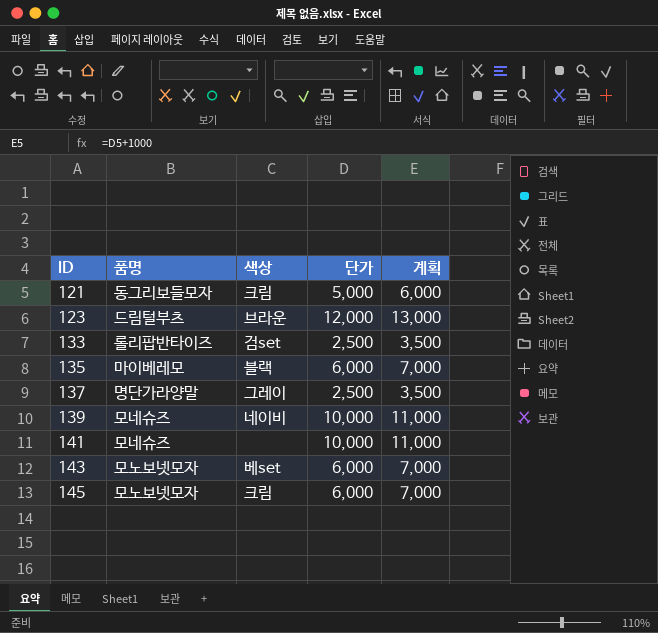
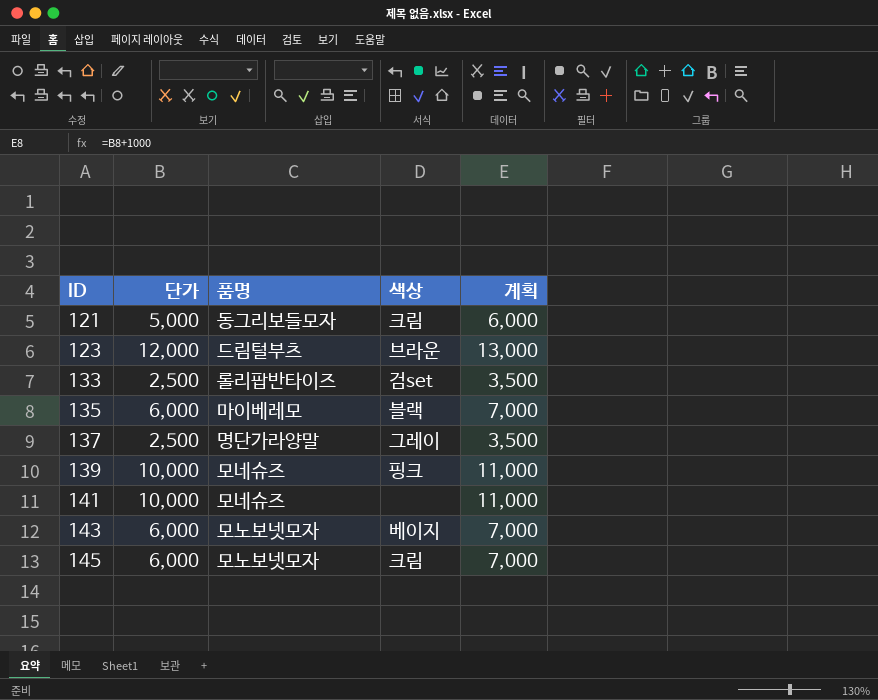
column 단가 | position: 4 -> 2
139 | 색상: 네이비 -> 핑크
143 | 색상: 베set -> 베이지

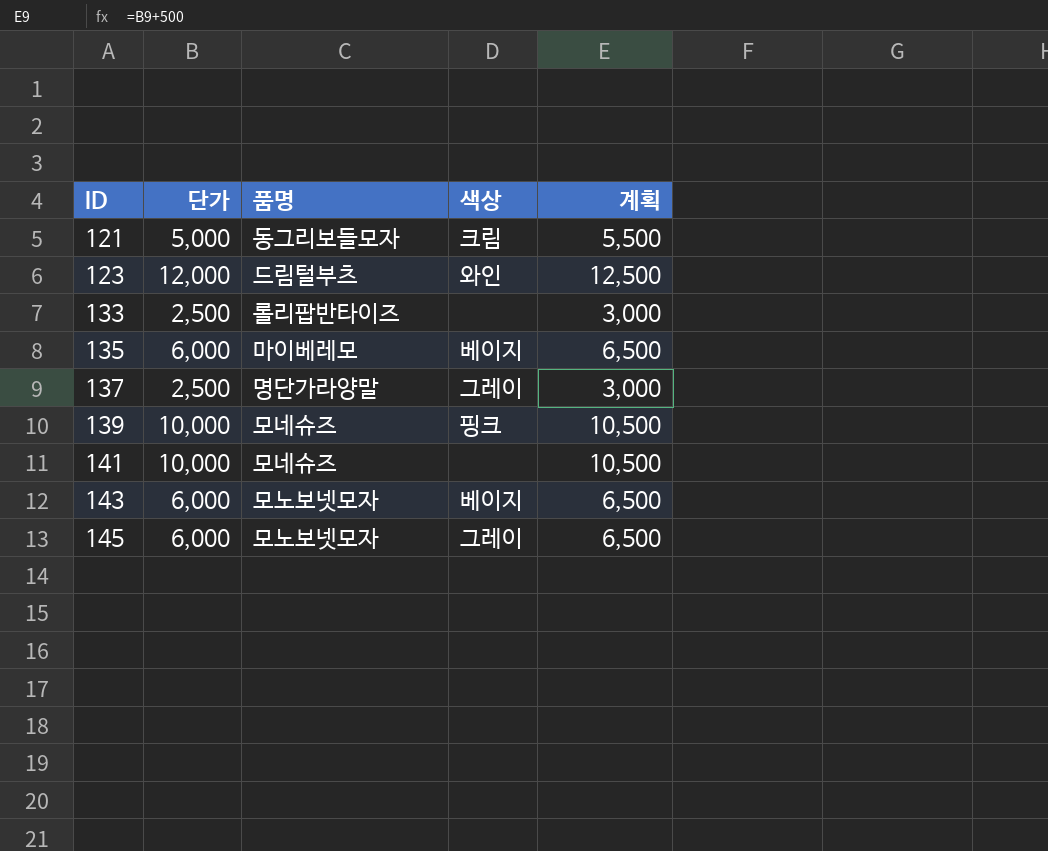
column 계획 | formula: [단가] + 1000 -> [단가] + 500
123 | 색상: 브라운 -> 와인
133 | 색상: 검set -> none
135 | 색상: 블랙 -> 베이지
145 | 색상: 크림 -> 그레이

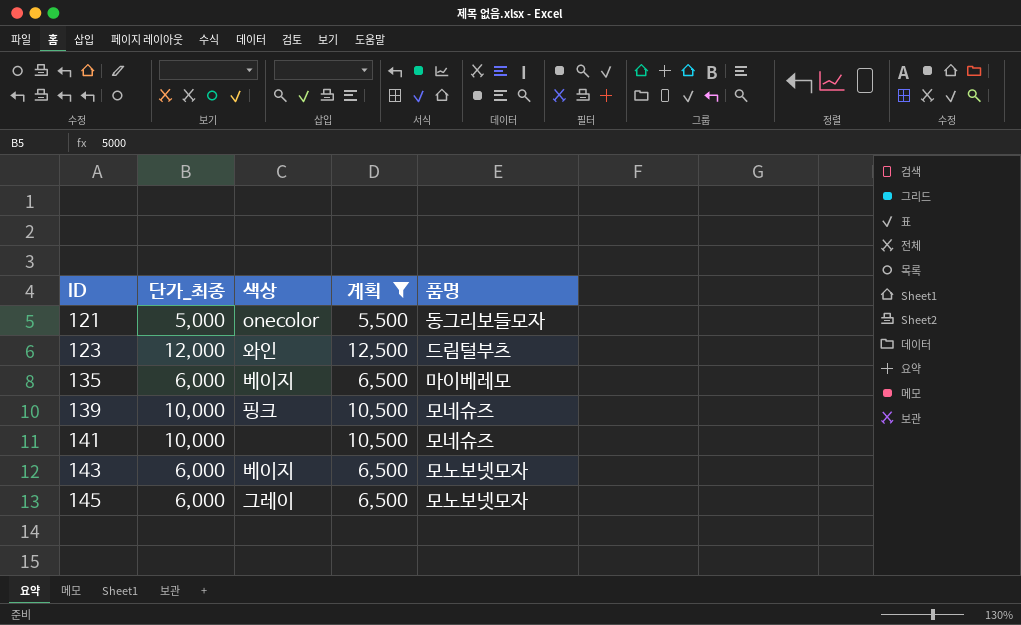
filter: none -> 계획 != 3,000
column name: 단가 -> 단가_최종
column 품명 | position: 3 -> 5
121 | 색상: 크림 -> onecolor

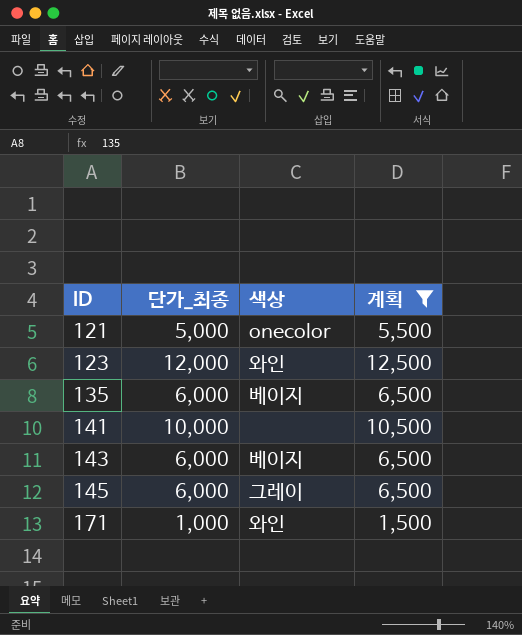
column 품명 | position: 5 -> none
row 139: 10,000 | 핑크 | 10,500 | 모네슈즈 -> none
row 171: none -> 1,000 | 와인 | 1,500

